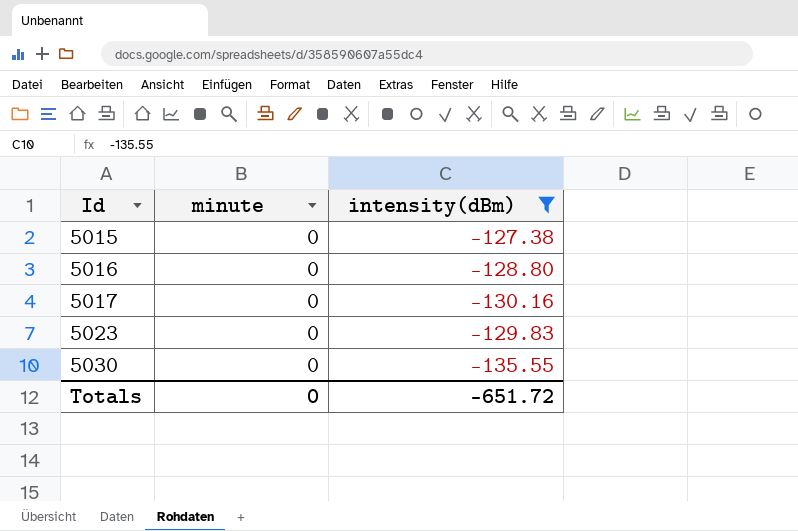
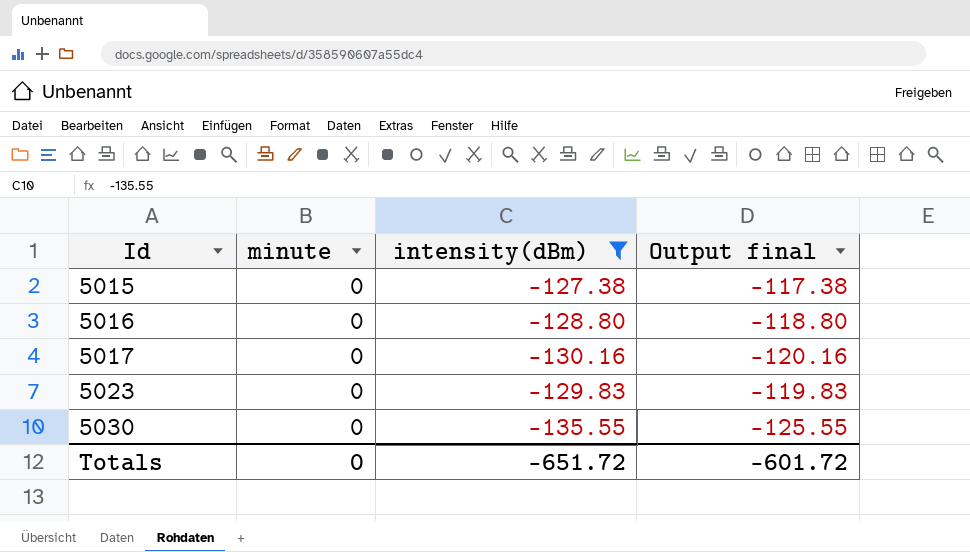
column Output final | formula: none -> [intensity(dBm)] + 10

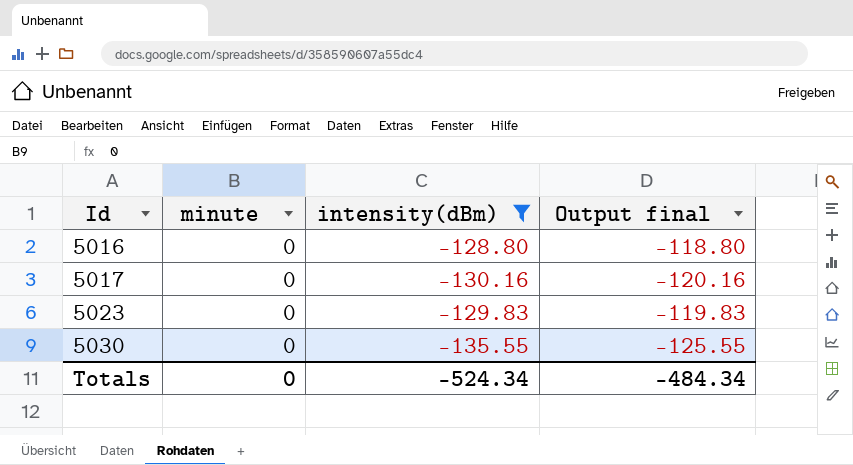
row 5015: 0 | -127.38 | -117.38 -> none
Totals | intensity(dBm): -651.72 -> -524.34
Totals | Output final: -601.72 -> -484.34

